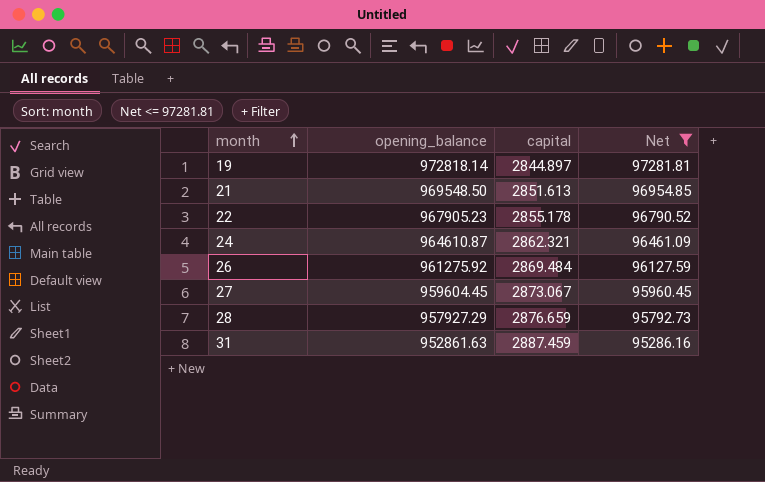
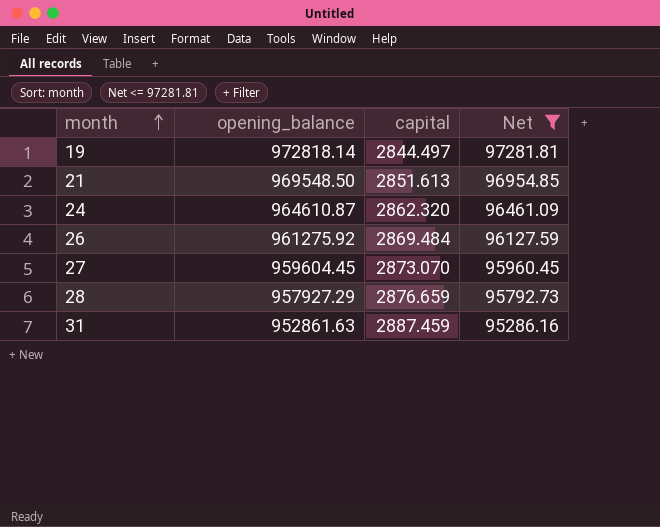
row 22: 967905.23 | 2855.178 | 96790.52 -> none
19 | capital: 2844.897 -> 2844.497
24 | capital: 2862.321 -> 2862.320
27 | capital: 2873.067 -> 2873.070

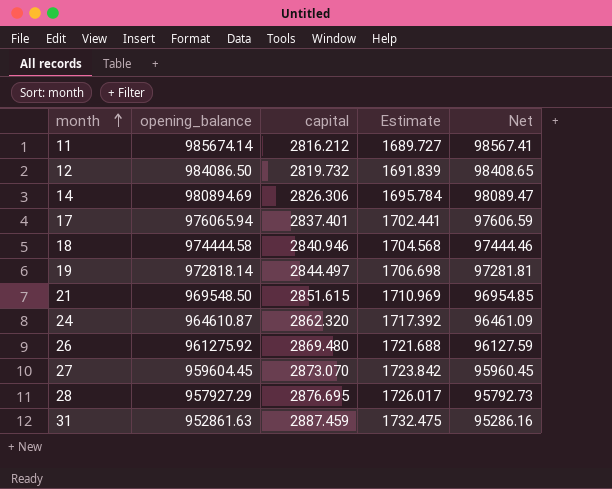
filter: Net <= 97281.81 -> none
column Estimate | formula: none -> [capital] * 0.6
21 | capital: 2851.613 -> 2851.615
26 | capital: 2869.484 -> 2869.480
28 | capital: 2876.659 -> 2876.695

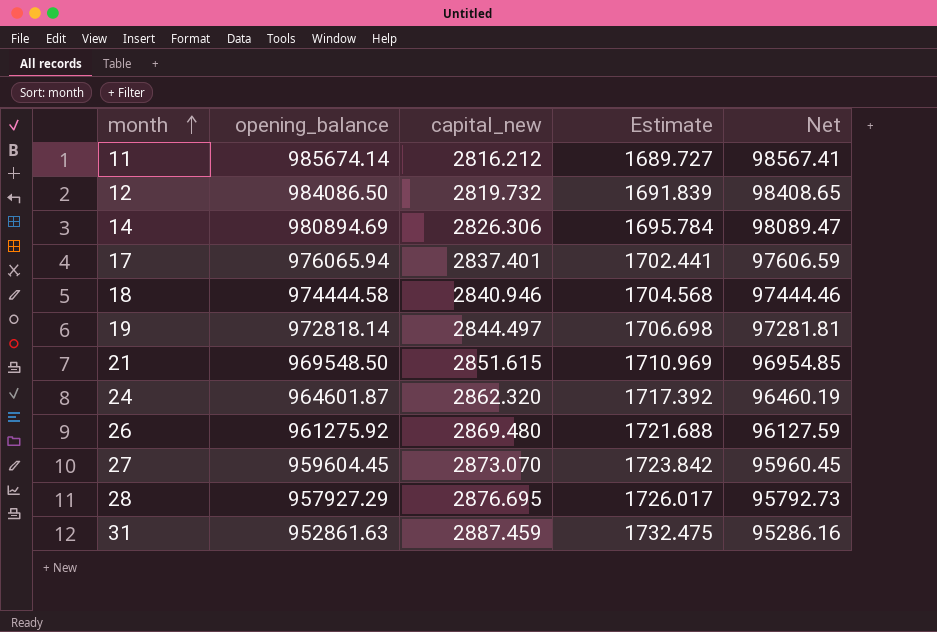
column name: capital -> capital_new
24 | opening_balance: 964610.87 -> 964601.87
24 | Net: 96461.09 -> 96460.19

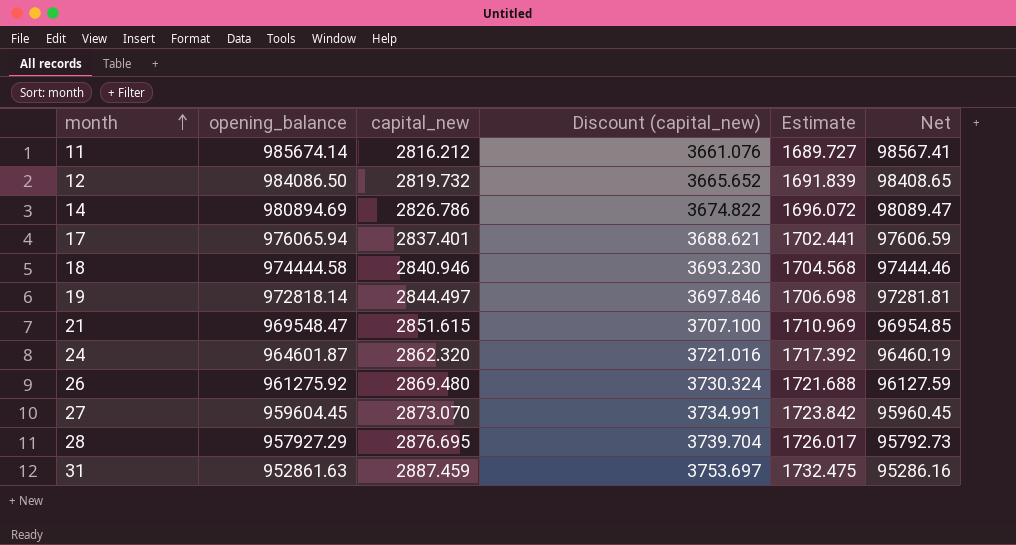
column Discount (capital_new) | formula: none -> [capital_new] * 1.3
14 | capital_new: 2826.306 -> 2826.786
14 | Estimate: 1695.784 -> 1696.072
21 | opening_balance: 969548.50 -> 969548.47

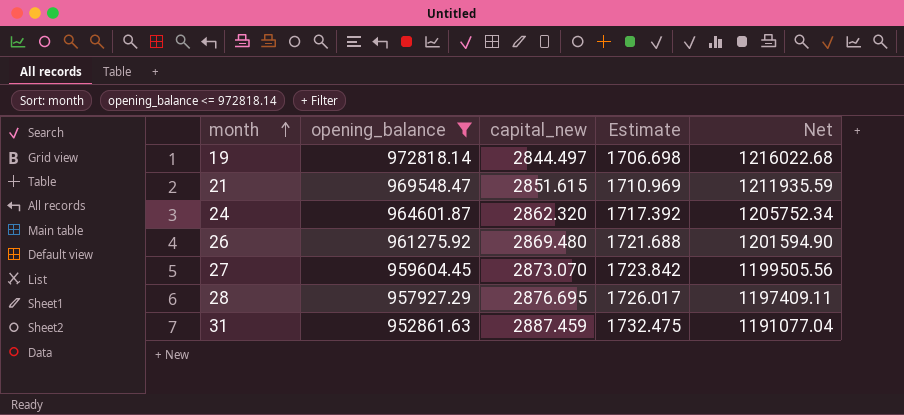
filter: none -> opening_balance <= 972818.14
column Discount (capital_new) | formula: [capital_new] * 1.3 -> none
column Net | formula: [opening_balance] * 0.1 -> [opening_balance] * 1.25

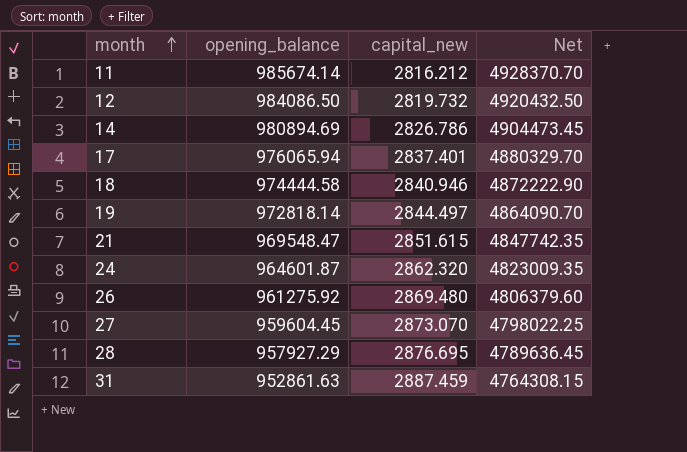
filter: opening_balance <= 972818.14 -> none
column Estimate | formula: [capital_new] * 0.6 -> none
column Net | formula: [opening_balance] * 1.25 -> [opening_balance] * 5

